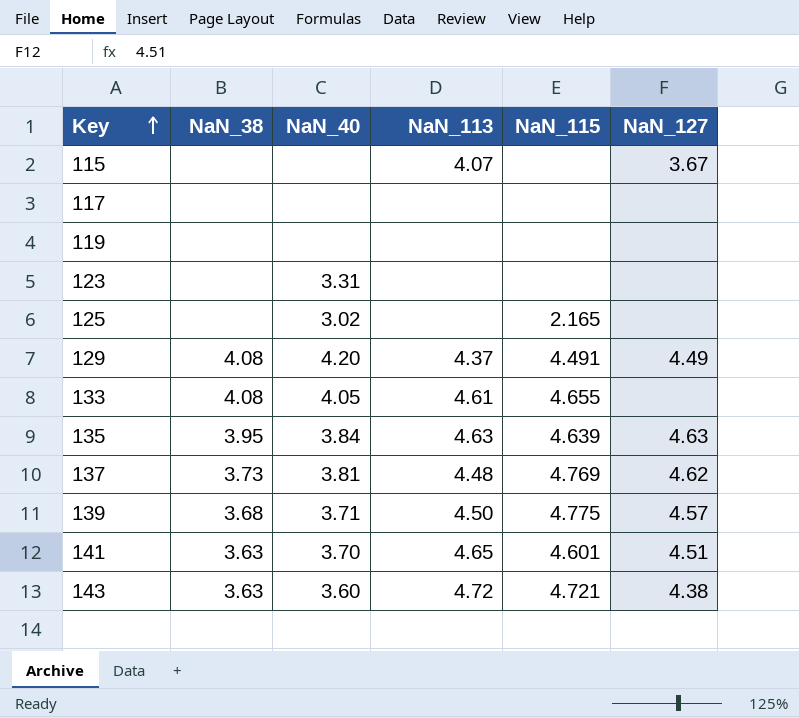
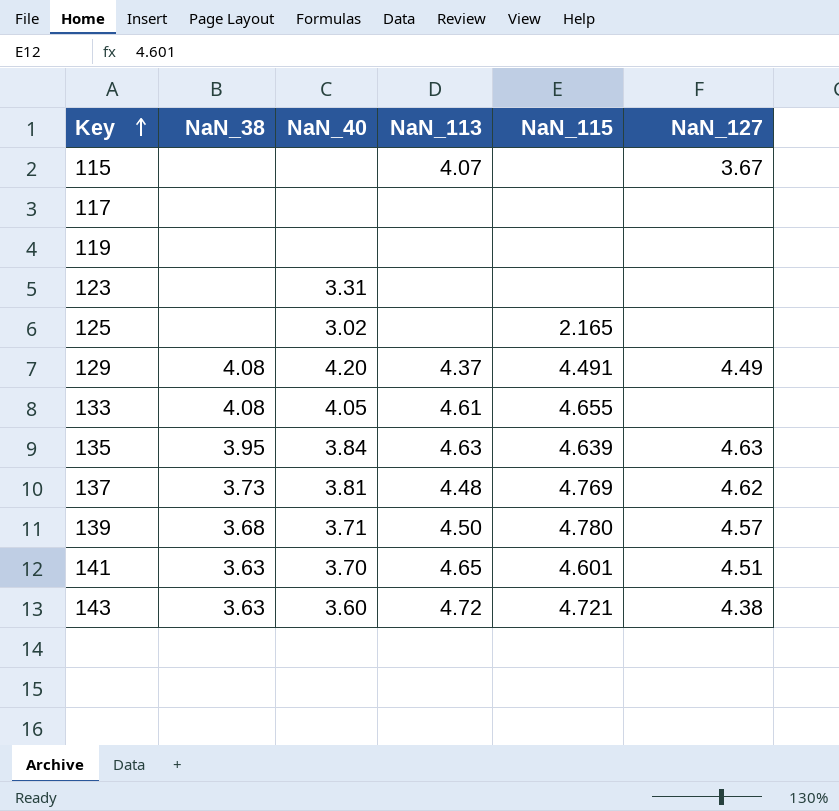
139 | NaN_115: 4.775 -> 4.780

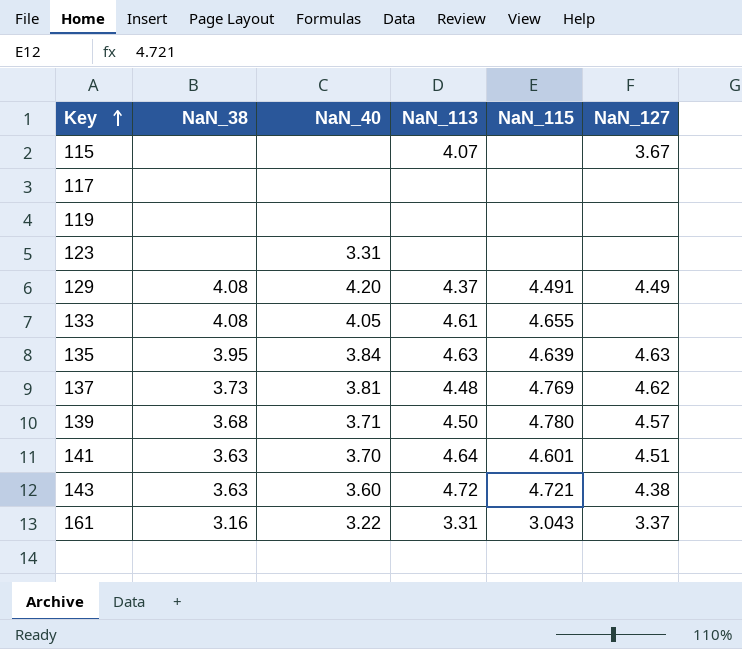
row 125: none | 3.02 | none | 2.165 | none -> none
141 | NaN_113: 4.65 -> 4.64
row 161: none -> 3.16 | 3.22 | 3.31 | 3.043 | 3.37

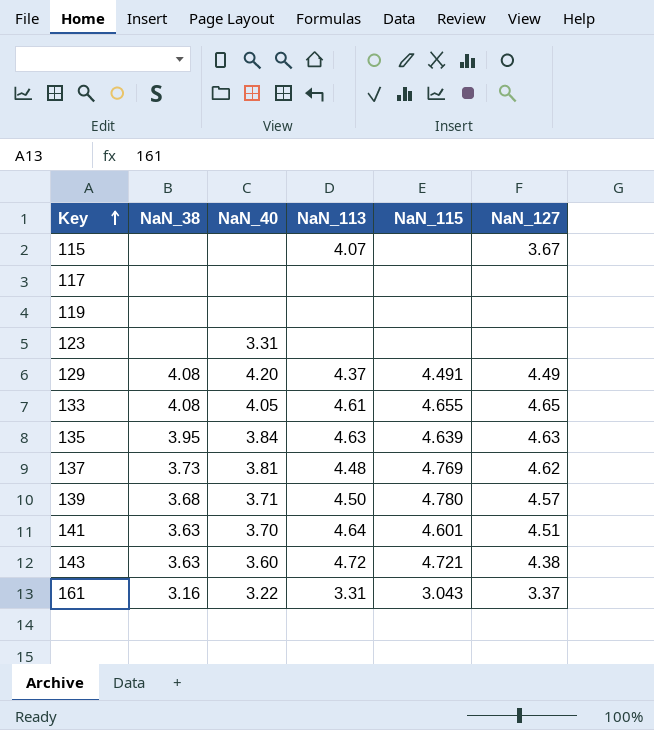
133 | NaN_127: none -> 4.65

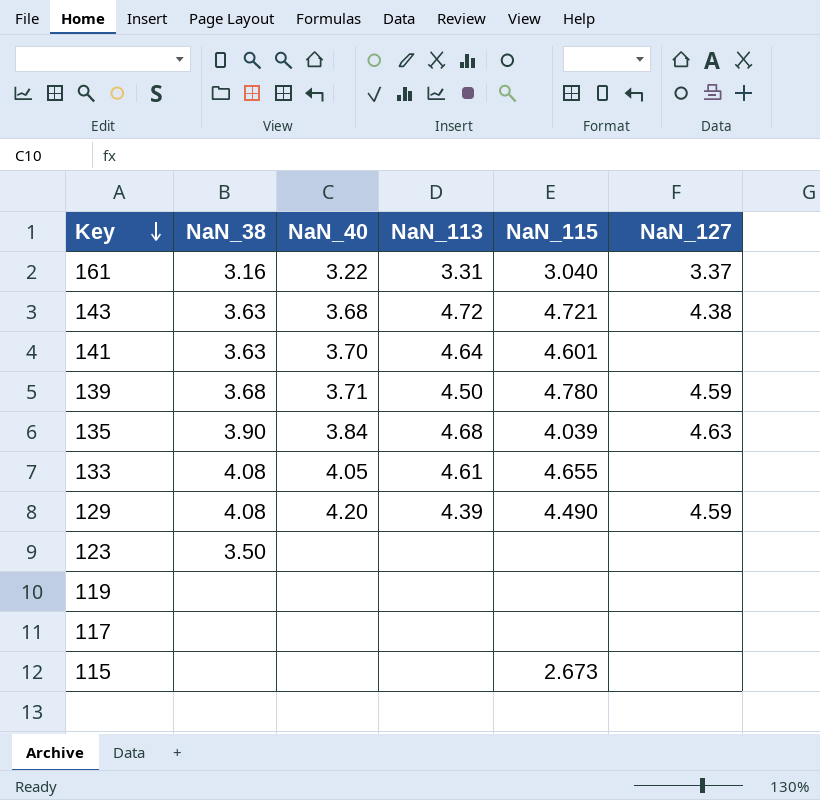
row order: Key ascending -> Key descending
row 137: 3.73 | 3.81 | 4.48 | 4.769 | 4.62 -> none
161 | NaN_115: 3.043 -> 3.040
143 | NaN_40: 3.60 -> 3.68
141 | NaN_127: 4.51 -> none
139 | NaN_127: 4.57 -> 4.59
135 | NaN_38: 3.95 -> 3.90
135 | NaN_113: 4.63 -> 4.68
135 | NaN_115: 4.639 -> 4.039
133 | NaN_127: 4.65 -> none
129 | NaN_113: 4.37 -> 4.39
129 | NaN_115: 4.491 -> 4.490
129 | NaN_127: 4.49 -> 4.59
123 | NaN_38: none -> 3.50
123 | NaN_40: 3.31 -> none
115 | NaN_113: 4.07 -> none
115 | NaN_115: none -> 2.673
115 | NaN_127: 3.67 -> none

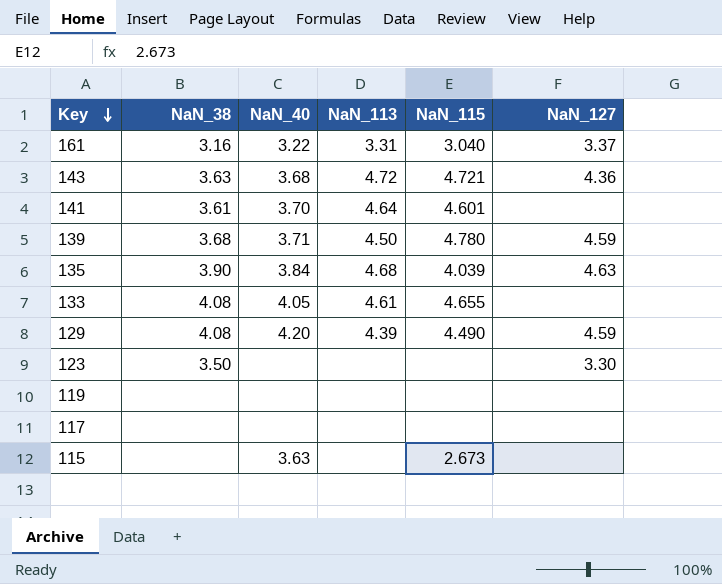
143 | NaN_127: 4.38 -> 4.36
141 | NaN_38: 3.63 -> 3.61
123 | NaN_127: none -> 3.30
115 | NaN_40: none -> 3.63

